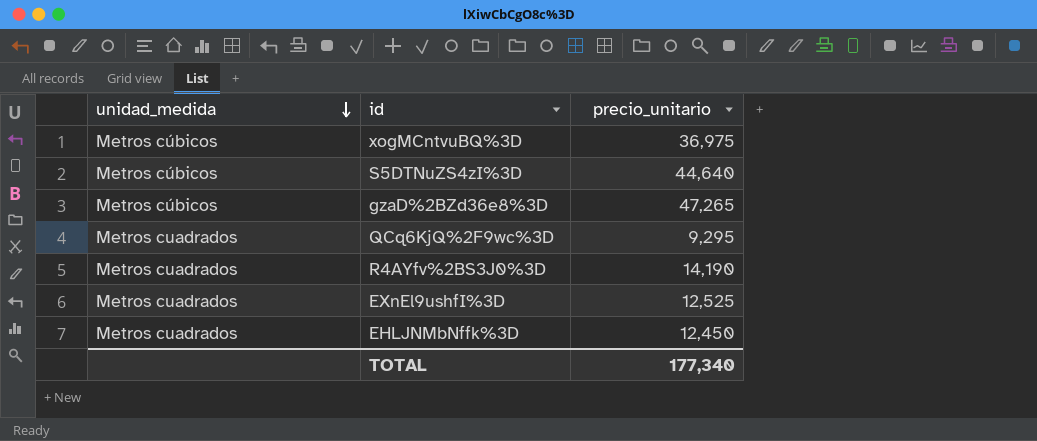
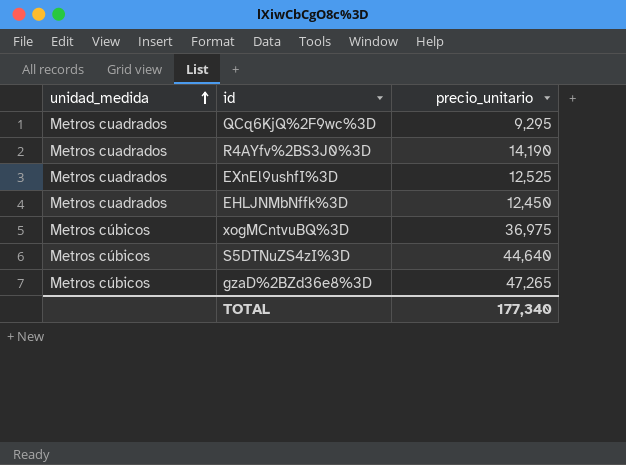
row order: unidad_medida descending -> unidad_medida ascending

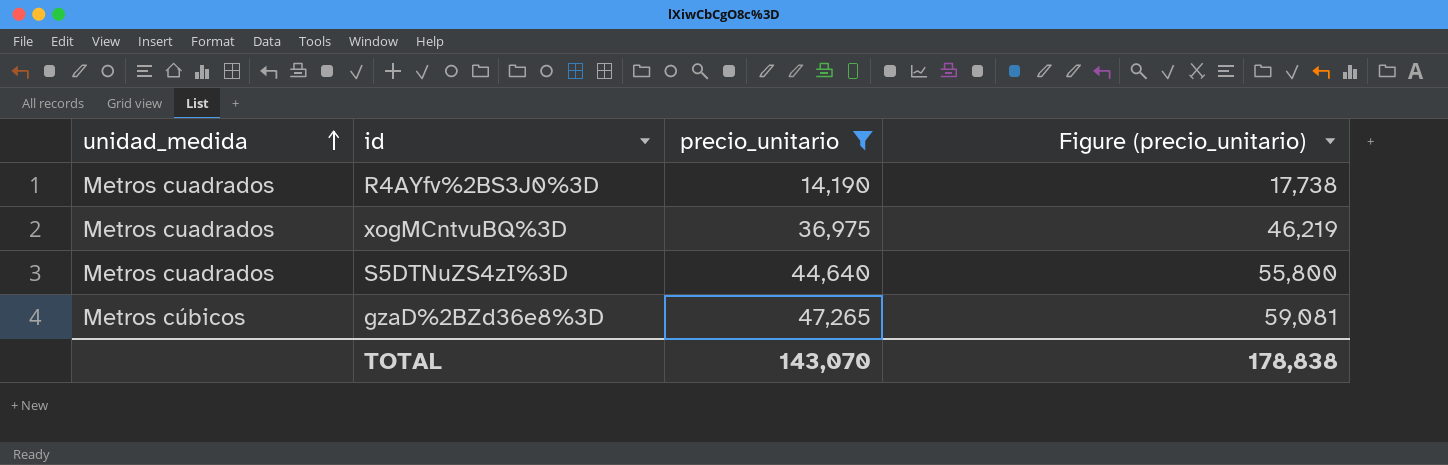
filter: none -> precio_unitario >= 14,190
column Figure (precio_unitario) | formula: none -> [precio_unitario] * 1.25
xogMCntvuBQ%3D | unidad_medida: Metros cúbicos -> Metros cuadrados
S5DTNuZS4zI%3D | unidad_medida: Metros cúbicos -> Metros cuadrados
TOTAL | precio_unitario: 177,340 -> 143,070

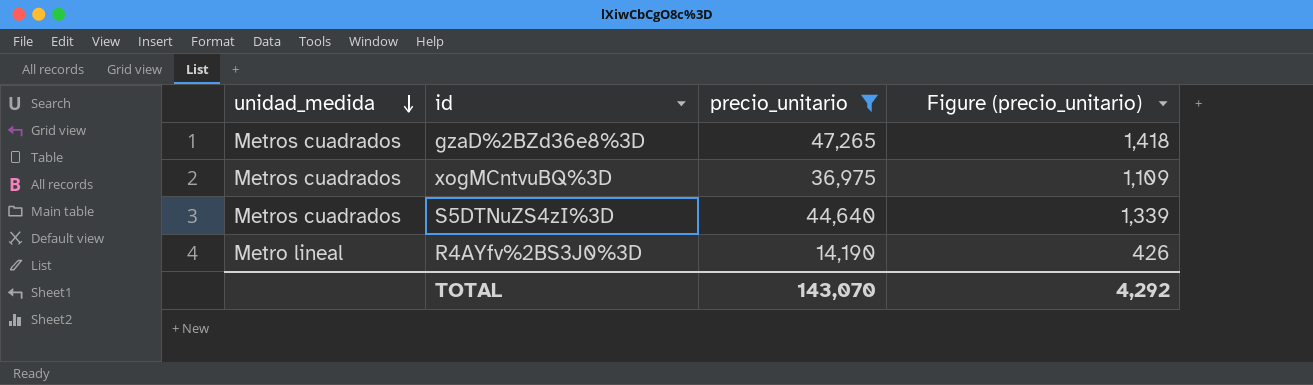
row order: unidad_medida ascending -> unidad_medida descending
column Figure (precio_unitario) | formula: [precio_unitario] * 1.25 -> [precio_unitario] * 0.03
gzaD%2BZd36e8%3D | unidad_medida: Metros cúbicos -> Metros cuadrados
R4AYfv%2BS3J0%3D | unidad_medida: Metros cuadrados -> Metro lineal
TOTAL | Figure (precio_unitario): 178,838 -> 4,292

